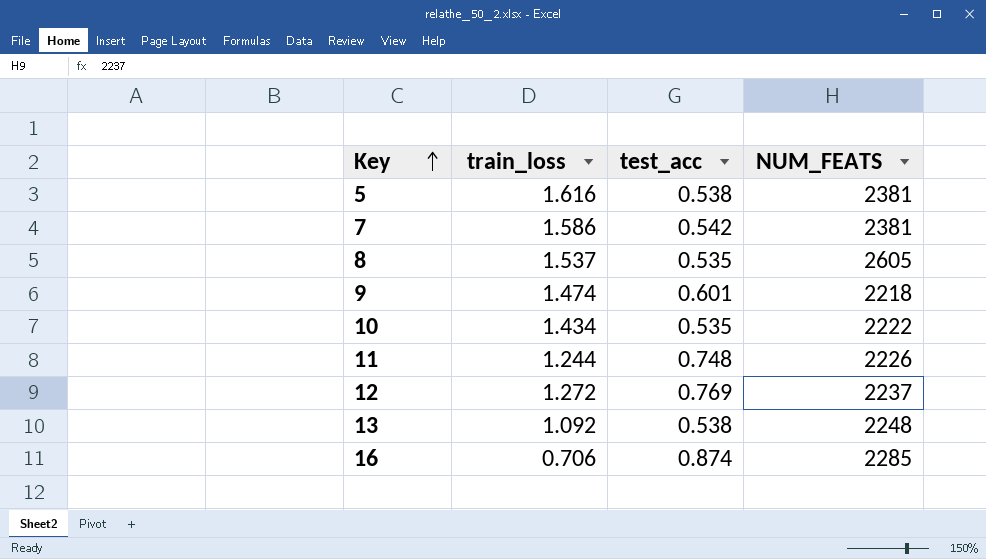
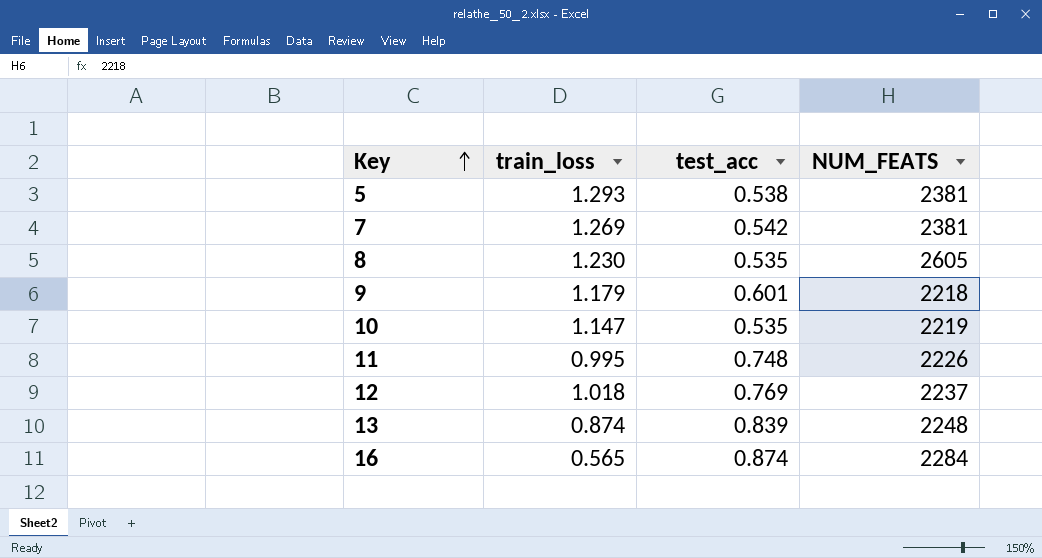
5 | train_loss: 1.616 -> 1.293
7 | train_loss: 1.586 -> 1.269
8 | train_loss: 1.537 -> 1.230
9 | train_loss: 1.474 -> 1.179
10 | train_loss: 1.434 -> 1.147
10 | NUM_FEATS: 2222 -> 2219
11 | train_loss: 1.244 -> 0.995
12 | train_loss: 1.272 -> 1.018
13 | train_loss: 1.092 -> 0.874
13 | test_acc: 0.538 -> 0.839
16 | train_loss: 0.706 -> 0.565
16 | NUM_FEATS: 2285 -> 2284

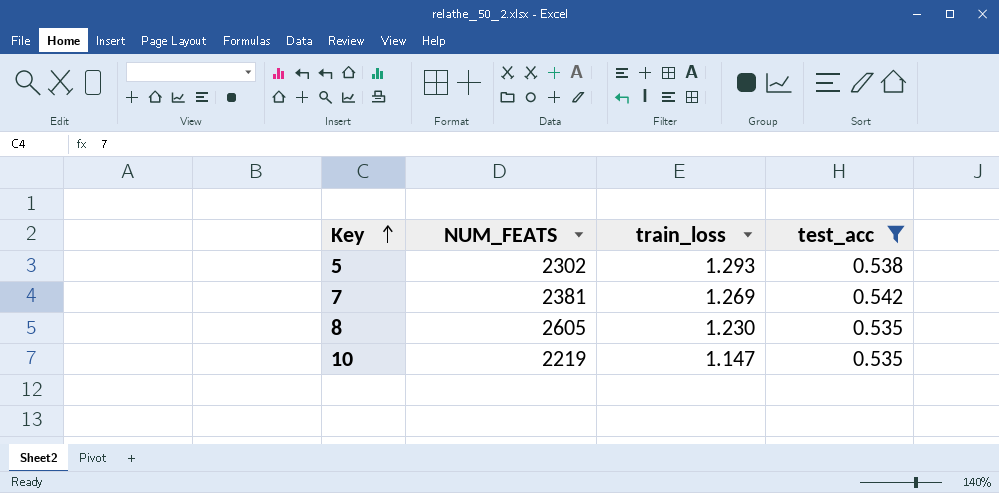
filter: none -> test_acc <= 0.542
column NUM_FEATS | position: 4 -> 2
5 | NUM_FEATS: 2381 -> 2302

